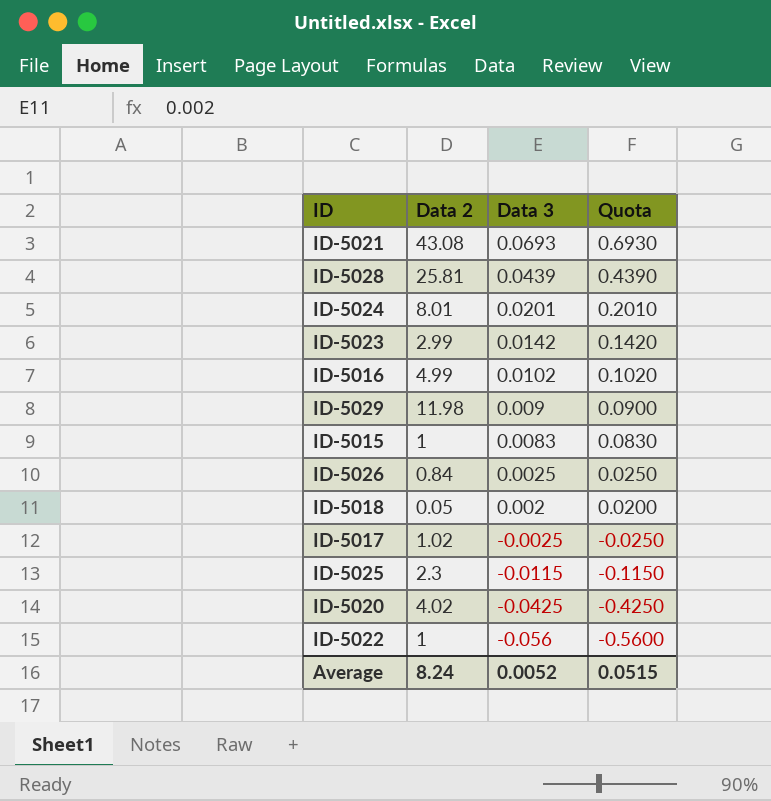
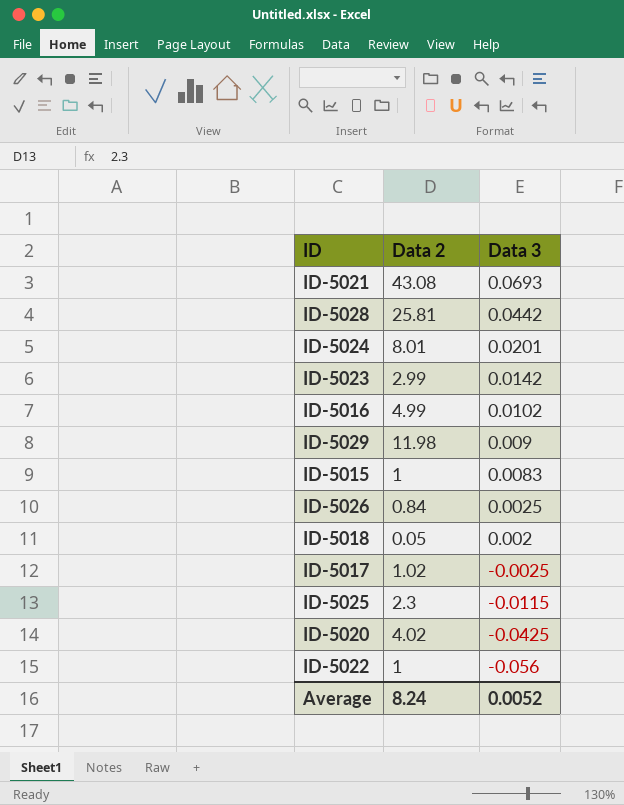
column Quota | formula: [Data 3] * 10 -> none
ID-5028 | Data 3: 0.0439 -> 0.0442

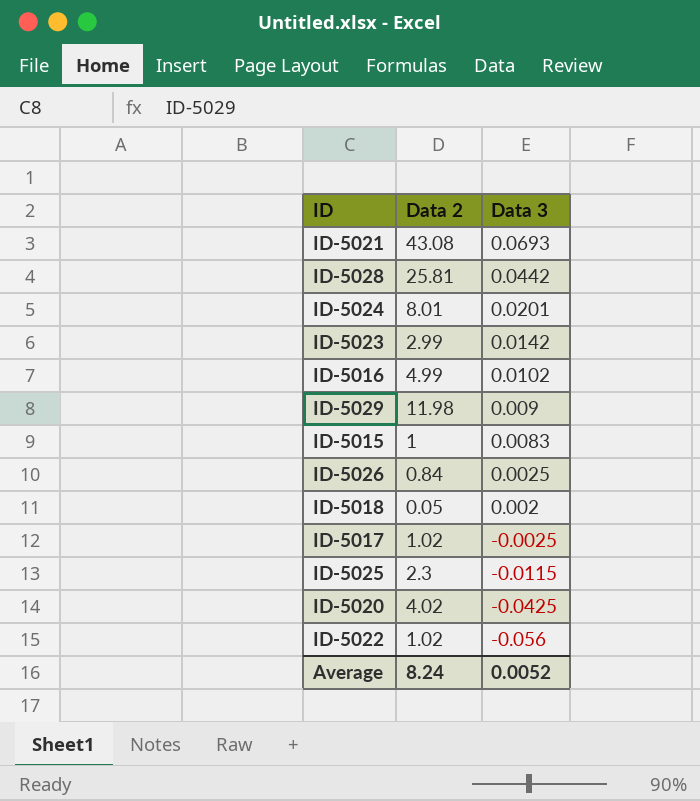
ID-5022 | Data 2: 1 -> 1.02

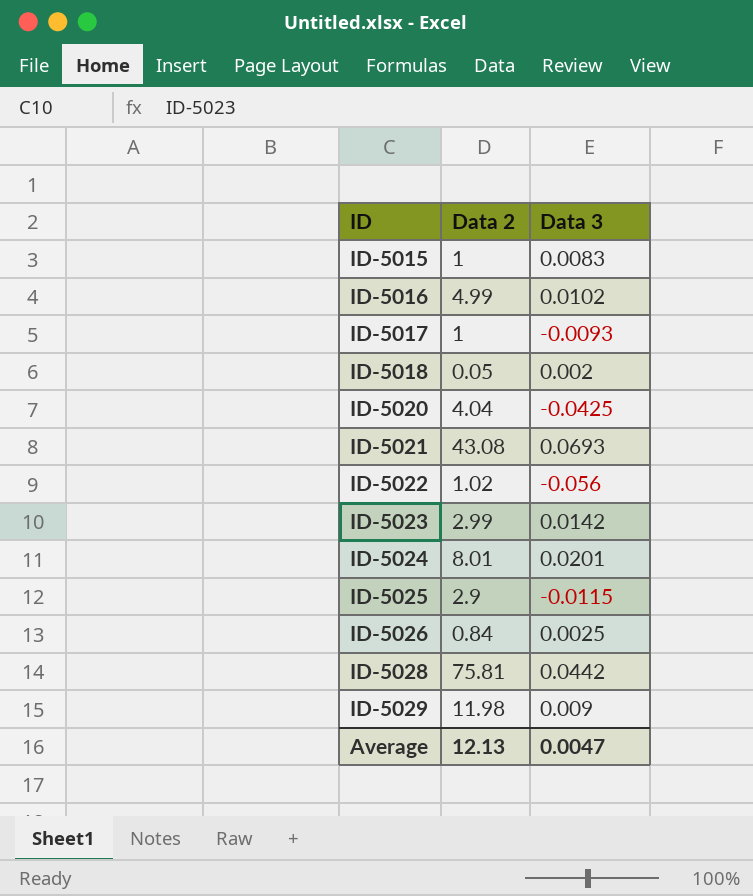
row order: Data 3 descending -> ID ascending
ID-5017 | Data 2: 1.02 -> 1
ID-5017 | Data 3: -0.0025 -> -0.0093
ID-5020 | Data 2: 4.02 -> 4.04
ID-5025 | Data 2: 2.3 -> 2.9
ID-5028 | Data 2: 25.81 -> 75.81
Average | Data 2: 8.24 -> 12.13
Average | Data 3: 0.0052 -> 0.0047

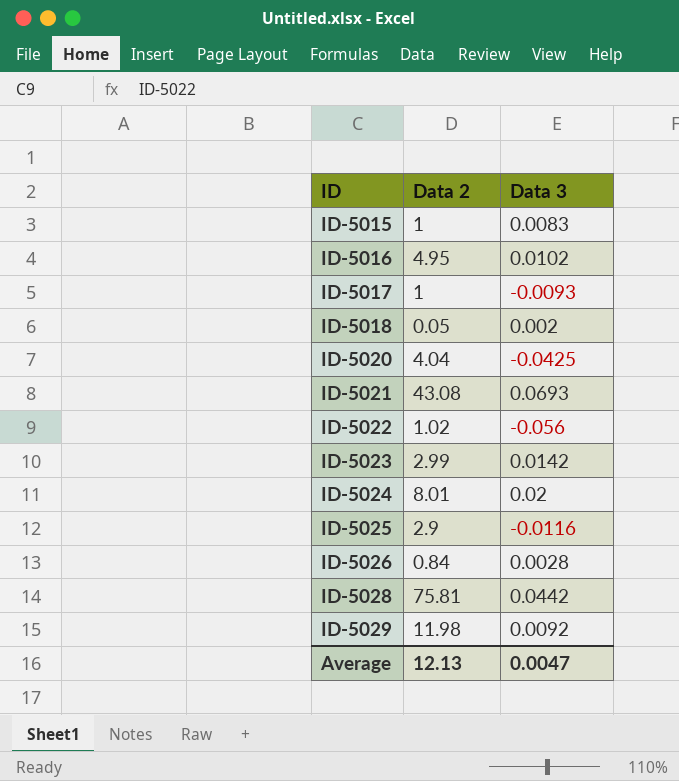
ID-5016 | Data 2: 4.99 -> 4.95
ID-5024 | Data 3: 0.0201 -> 0.02
ID-5025 | Data 3: -0.0115 -> -0.0116
ID-5026 | Data 3: 0.0025 -> 0.0028
ID-5029 | Data 3: 0.009 -> 0.0092

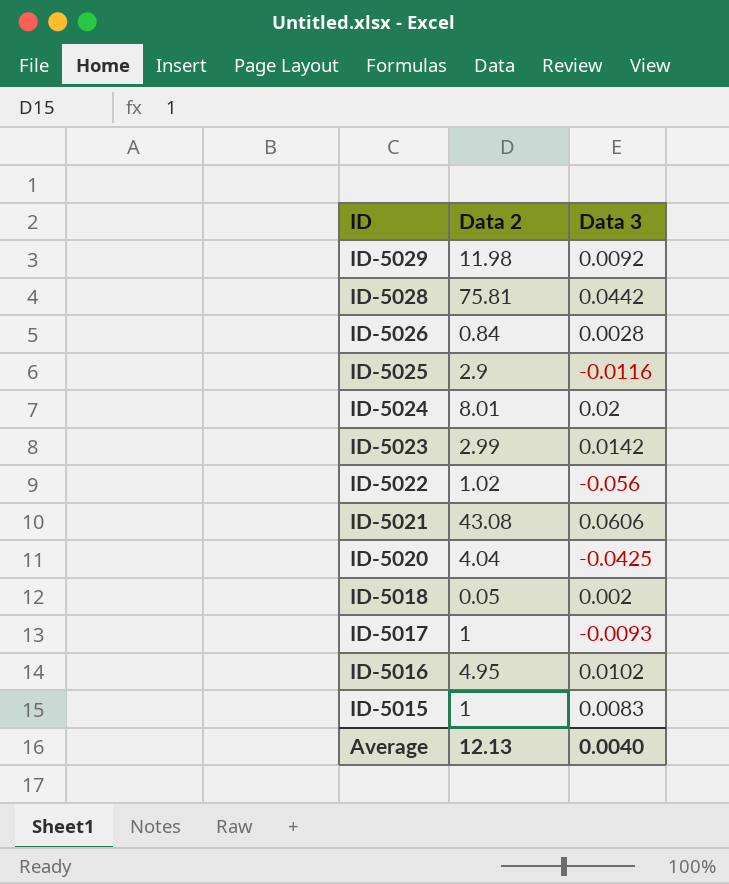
row order: ID ascending -> ID descending
ID-5021 | Data 3: 0.0693 -> 0.0606
Average | Data 3: 0.0047 -> 0.0040

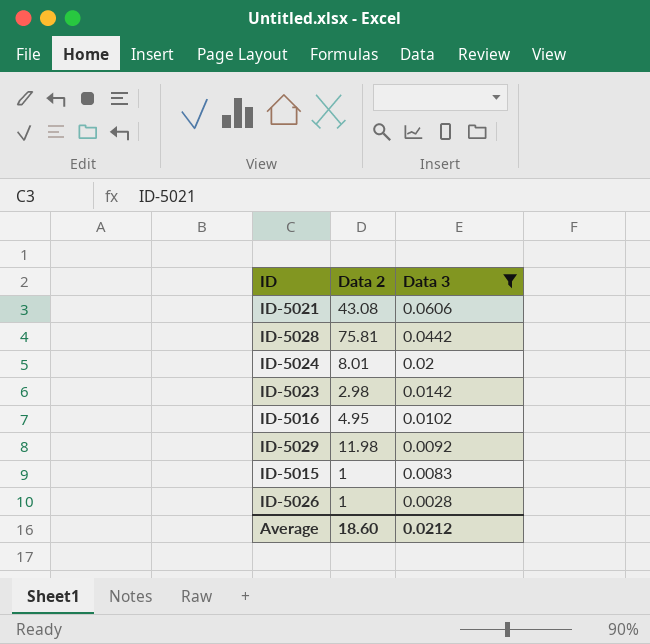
filter: none -> Data 3 >= 0.0028
row order: ID descending -> Data 3 descending
ID-5023 | Data 2: 2.99 -> 2.98
ID-5026 | Data 2: 0.84 -> 1
Average | Data 2: 12.13 -> 18.60
Average | Data 3: 0.0040 -> 0.0212

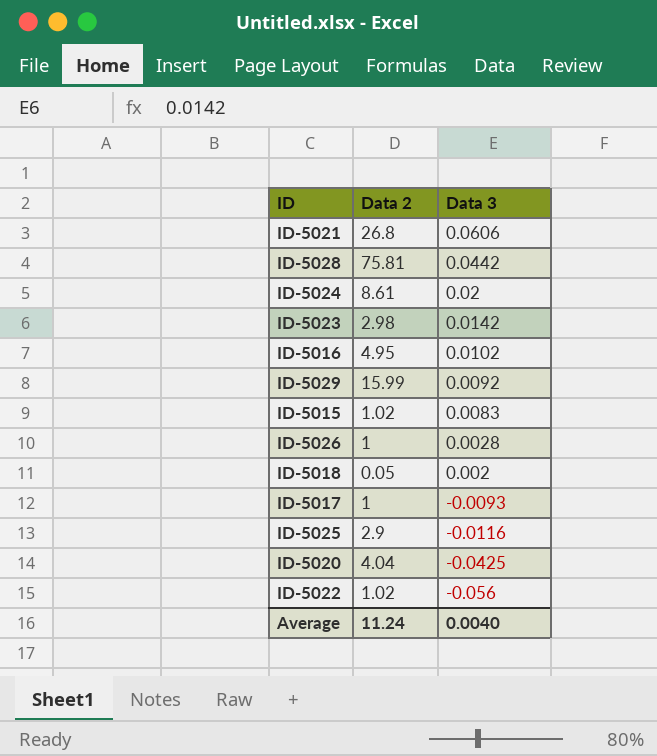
filter: Data 3 >= 0.0028 -> none
ID-5021 | Data 2: 43.08 -> 26.8
ID-5024 | Data 2: 8.01 -> 8.61
ID-5029 | Data 2: 11.98 -> 15.99
ID-5015 | Data 2: 1 -> 1.02
Average | Data 2: 18.60 -> 11.24
Average | Data 3: 0.0212 -> 0.0040

